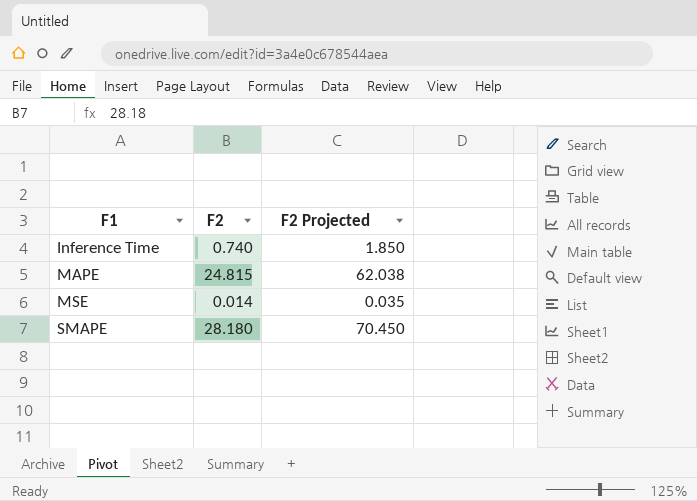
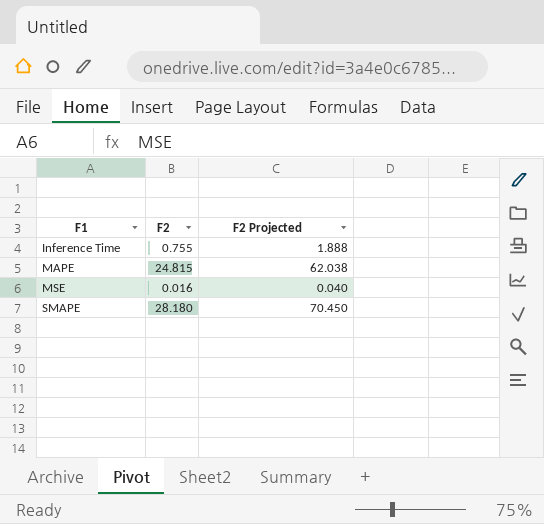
Inference Time | F2: 0.740 -> 0.755
Inference Time | F2 Projected: 1.850 -> 1.888
MSE | F2: 0.014 -> 0.016
MSE | F2 Projected: 0.035 -> 0.040

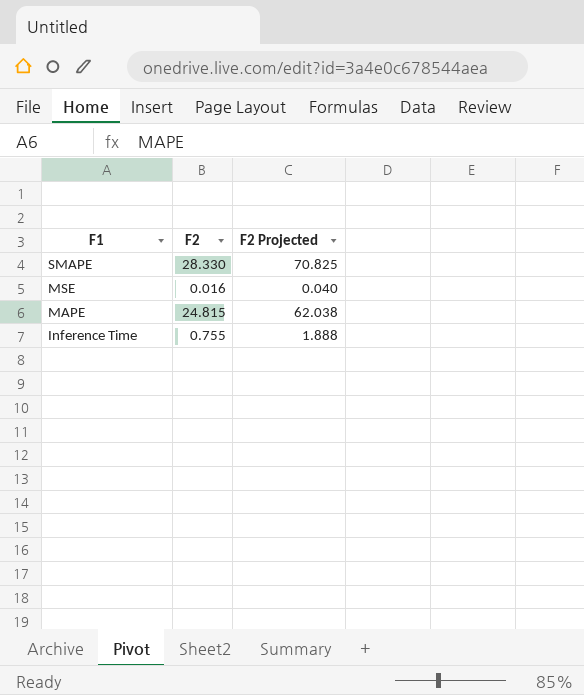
row order: F1 ascending -> F1 descending
SMAPE | F2: 28.180 -> 28.330
SMAPE | F2 Projected: 70.450 -> 70.825

